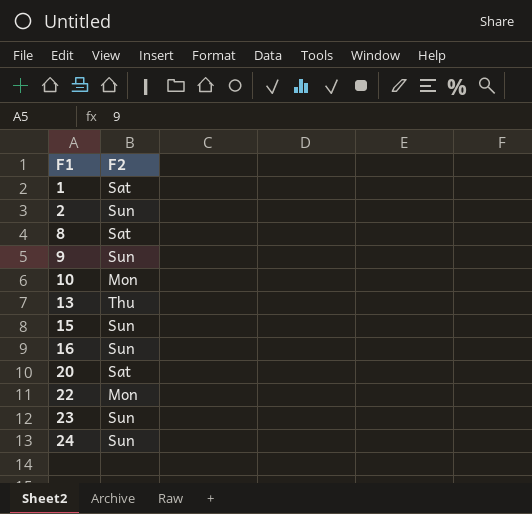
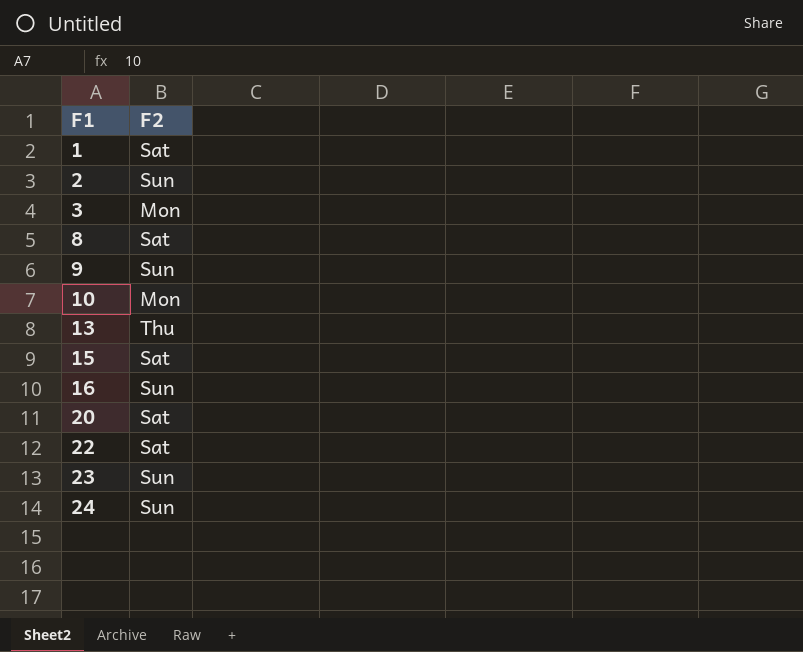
row 3: none -> Mon
15 | F2: Sun -> Sat
22 | F2: Mon -> Sat

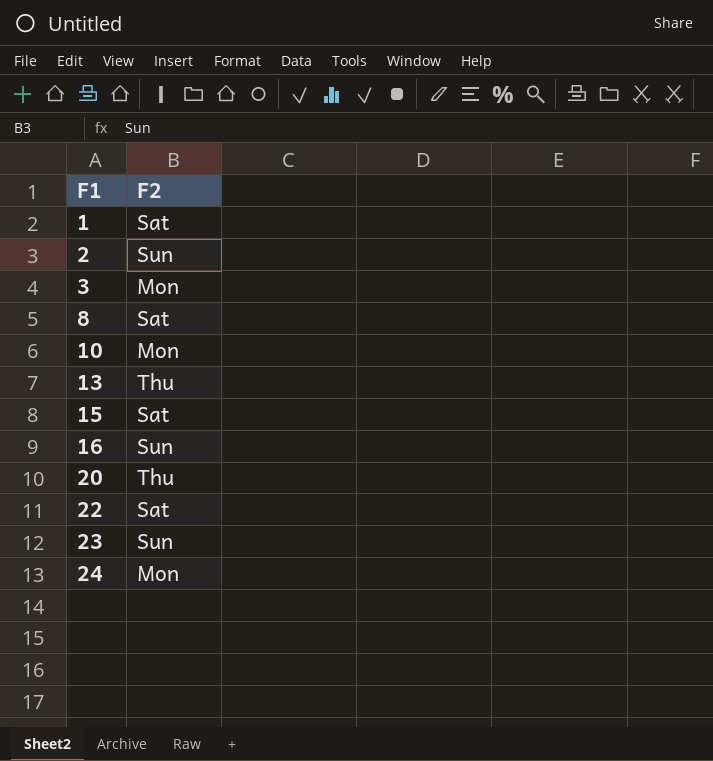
row 9: Sun -> none
20 | F2: Sat -> Thu
24 | F2: Sun -> Mon

